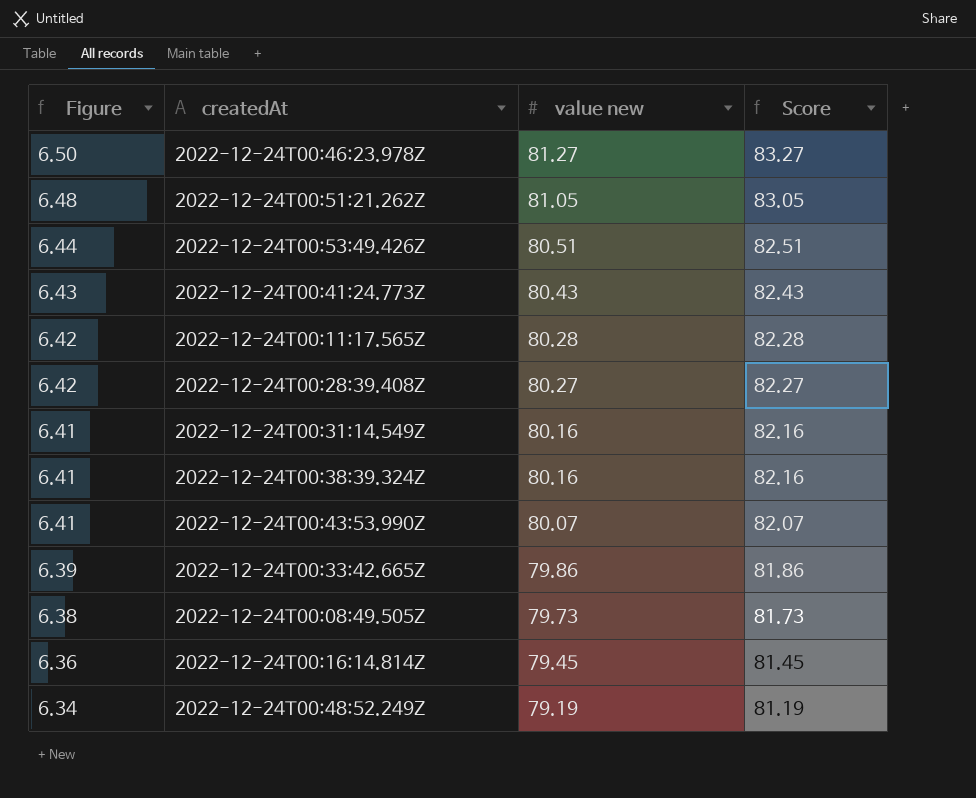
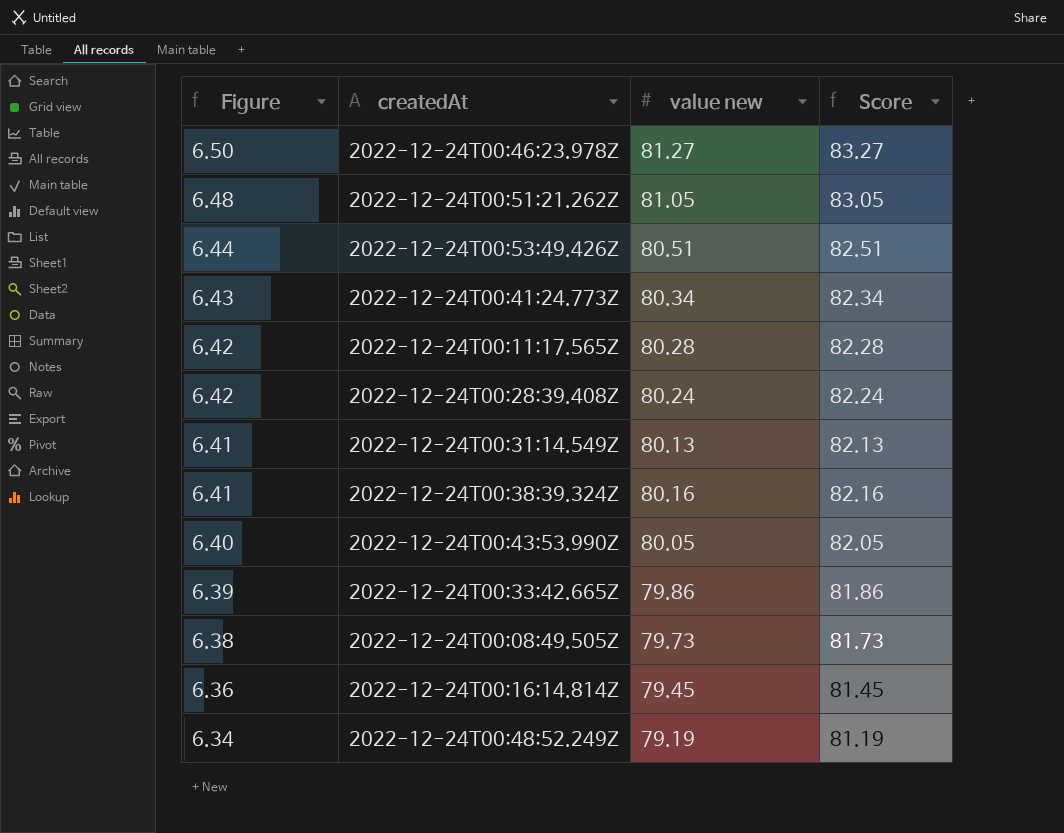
2022-12-24T00:41:24.773Z | value new: 80.43 -> 80.34
2022-12-24T00:41:24.773Z | Score: 82.43 -> 82.34
2022-12-24T00:28:39.408Z | value new: 80.27 -> 80.24
2022-12-24T00:28:39.408Z | Score: 82.27 -> 82.24
2022-12-24T00:31:14.549Z | value new: 80.16 -> 80.13
2022-12-24T00:31:14.549Z | Score: 82.16 -> 82.13
2022-12-24T00:43:53.990Z | Figure: 6.41 -> 6.40
2022-12-24T00:43:53.990Z | value new: 80.07 -> 80.05
2022-12-24T00:43:53.990Z | Score: 82.07 -> 82.05

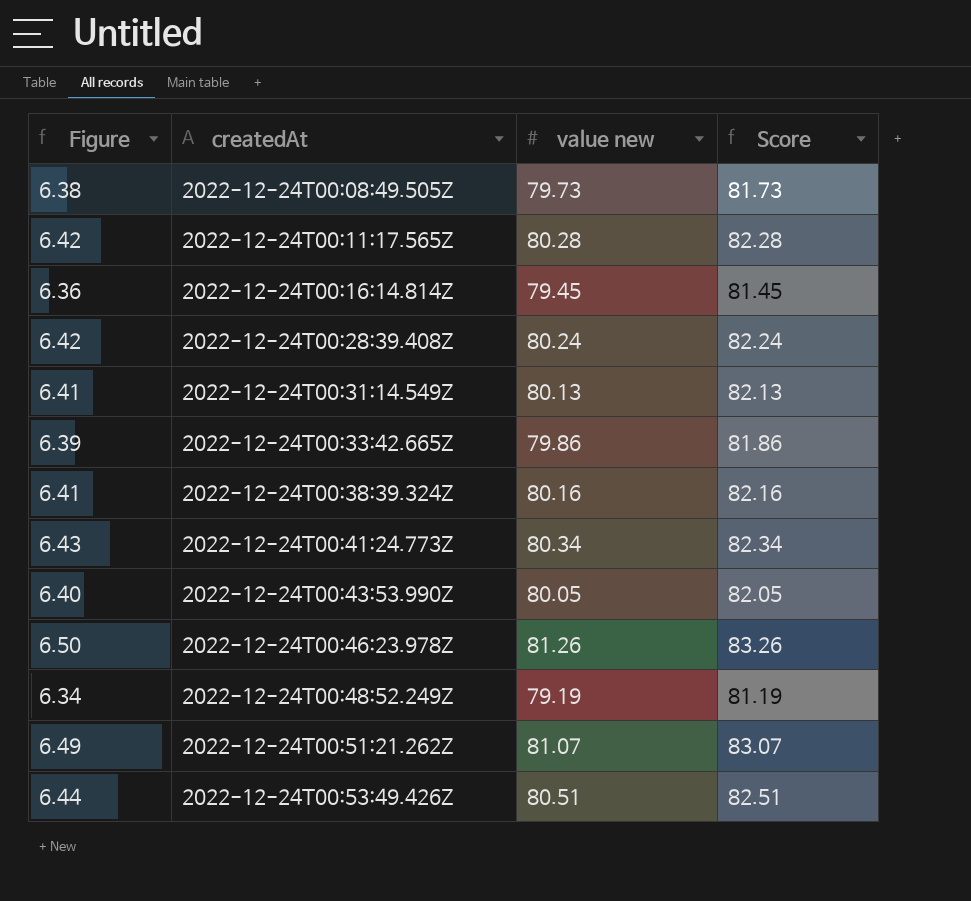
row order: Figure descending -> createdAt ascending
2022-12-24T00:46:23.978Z | value new: 81.27 -> 81.26
2022-12-24T00:46:23.978Z | Score: 83.27 -> 83.26
2022-12-24T00:51:21.262Z | Figure: 6.48 -> 6.49
2022-12-24T00:51:21.262Z | value new: 81.05 -> 81.07
2022-12-24T00:51:21.262Z | Score: 83.05 -> 83.07

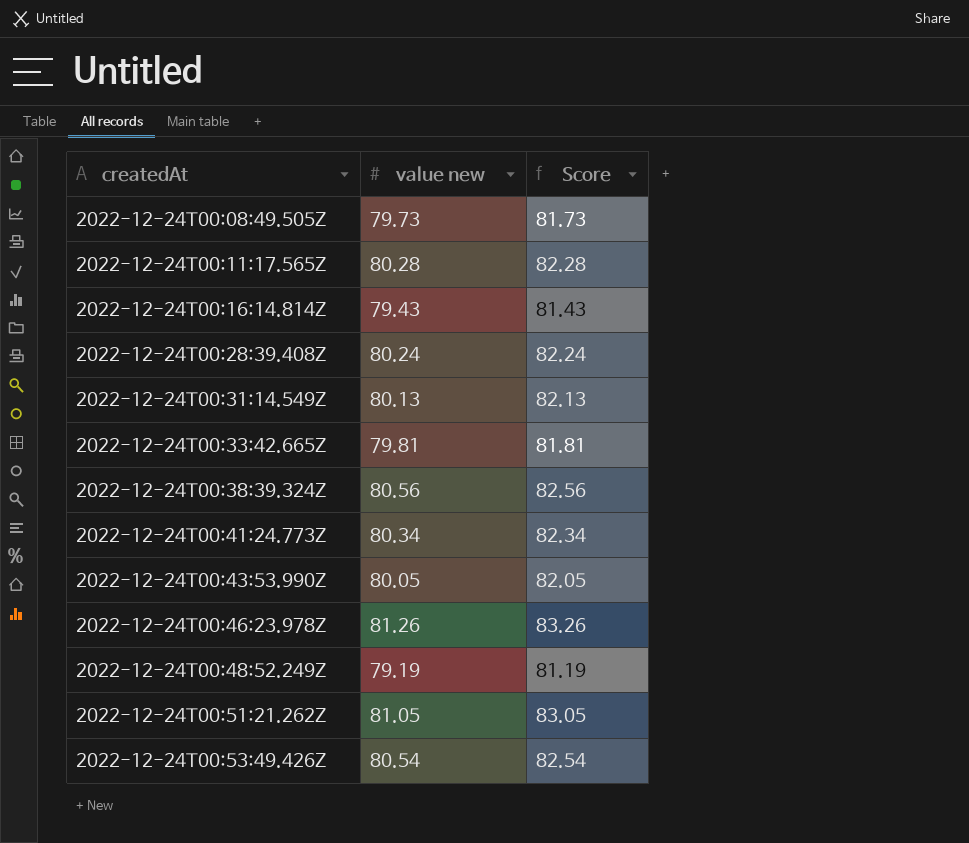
column Figure | formula: [value new] * 0.08 -> none
2022-12-24T00:16:14.814Z | value new: 79.45 -> 79.43
2022-12-24T00:16:14.814Z | Score: 81.45 -> 81.43
2022-12-24T00:33:42.665Z | value new: 79.86 -> 79.81
2022-12-24T00:33:42.665Z | Score: 81.86 -> 81.81
2022-12-24T00:38:39.324Z | value new: 80.16 -> 80.56
2022-12-24T00:38:39.324Z | Score: 82.16 -> 82.56
2022-12-24T00:51:21.262Z | value new: 81.07 -> 81.05
2022-12-24T00:51:21.262Z | Score: 83.07 -> 83.05
2022-12-24T00:53:49.426Z | value new: 80.51 -> 80.54
2022-12-24T00:53:49.426Z | Score: 82.51 -> 82.54

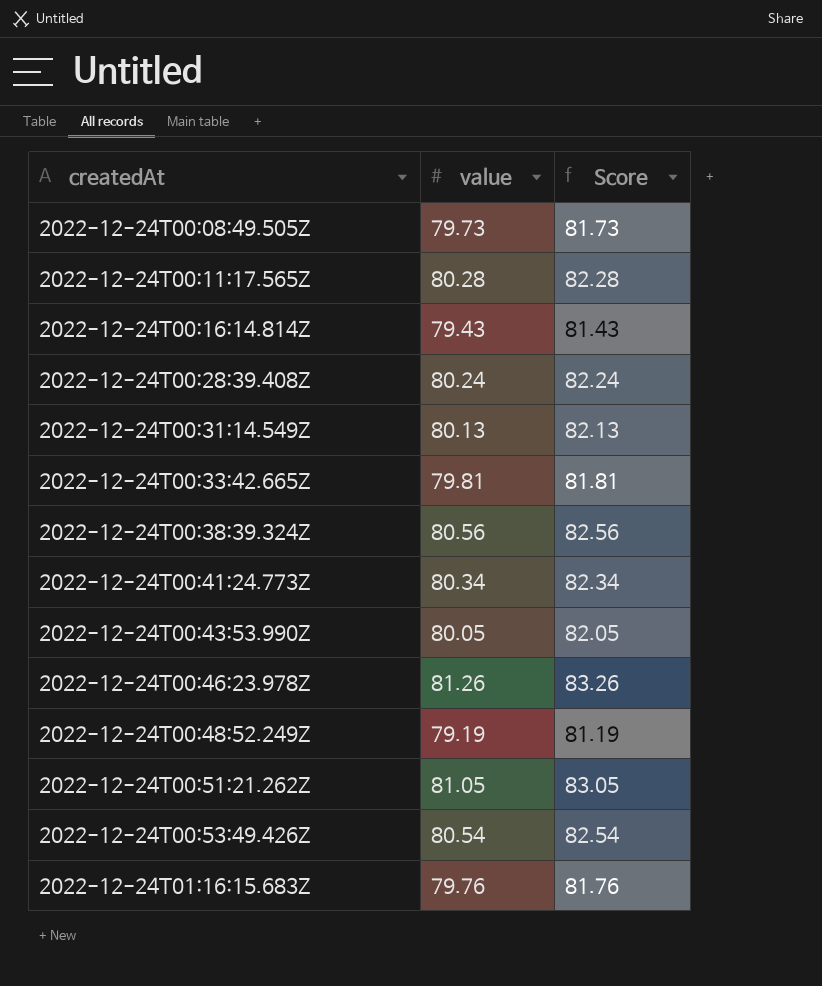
column name: value new -> value
row 2022-12-24T01:16:15.683Z: none -> 79.76 | 81.76

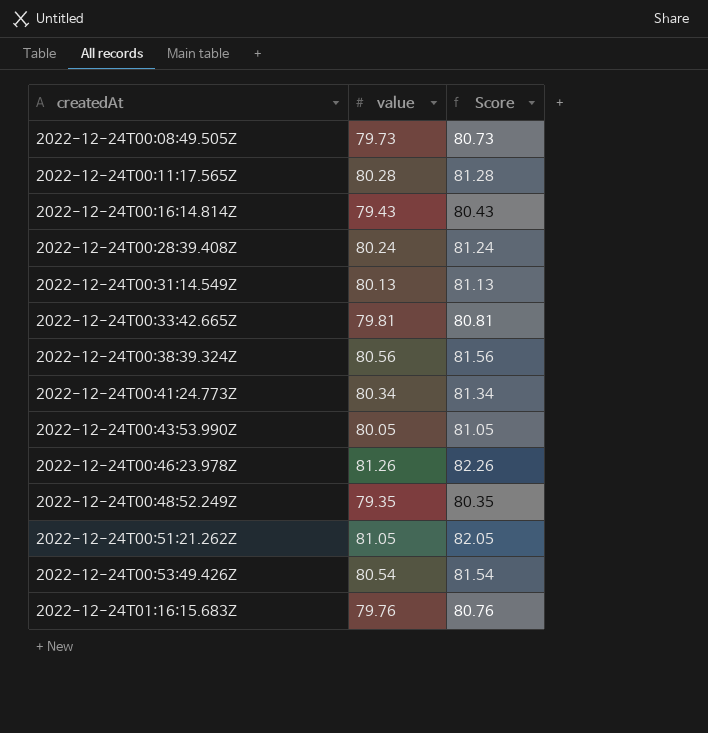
column Score | formula: [value] + 2 -> [value] + 1
2022-12-24T00:48:52.249Z | value: 79.19 -> 79.35

